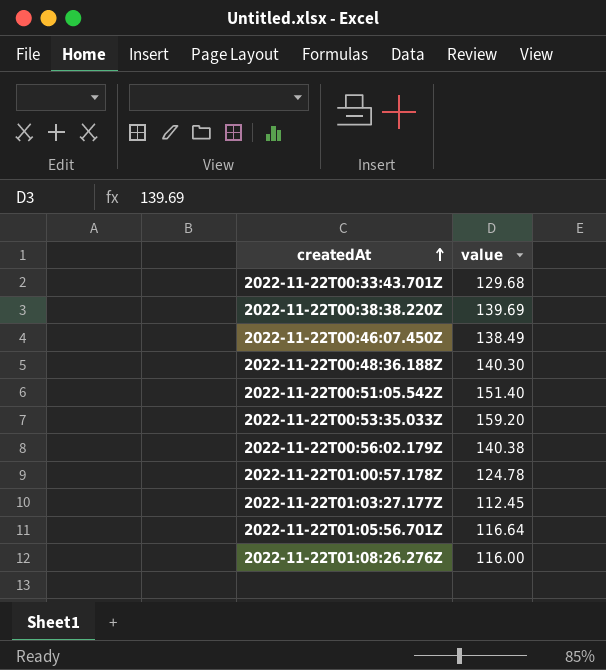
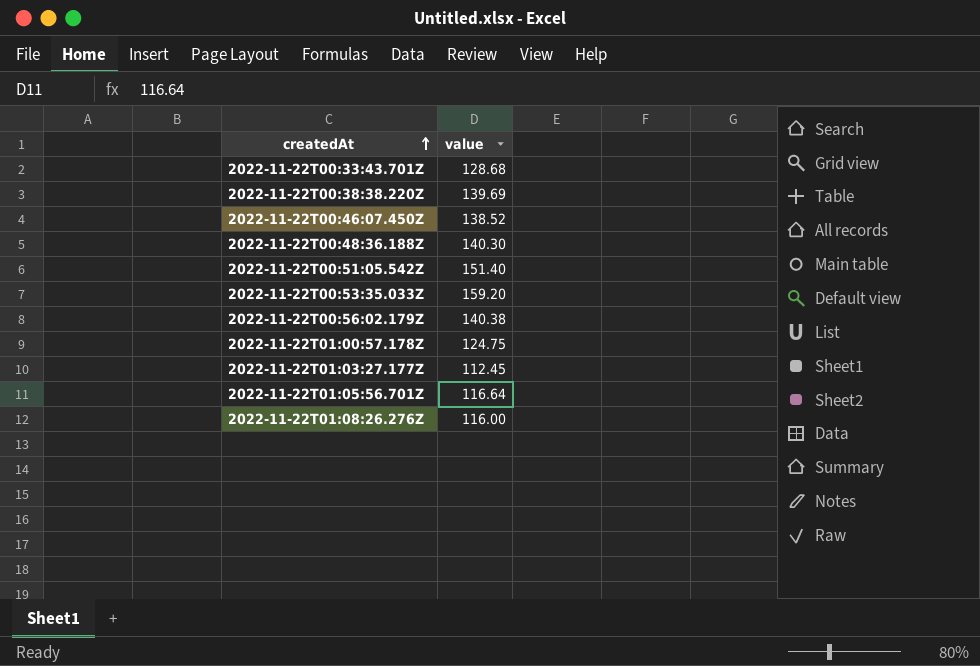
2022-11-22T00:33:43.701Z | value: 129.68 -> 128.68
2022-11-22T00:46:07.450Z | value: 138.49 -> 138.52
2022-11-22T01:00:57.178Z | value: 124.78 -> 124.75

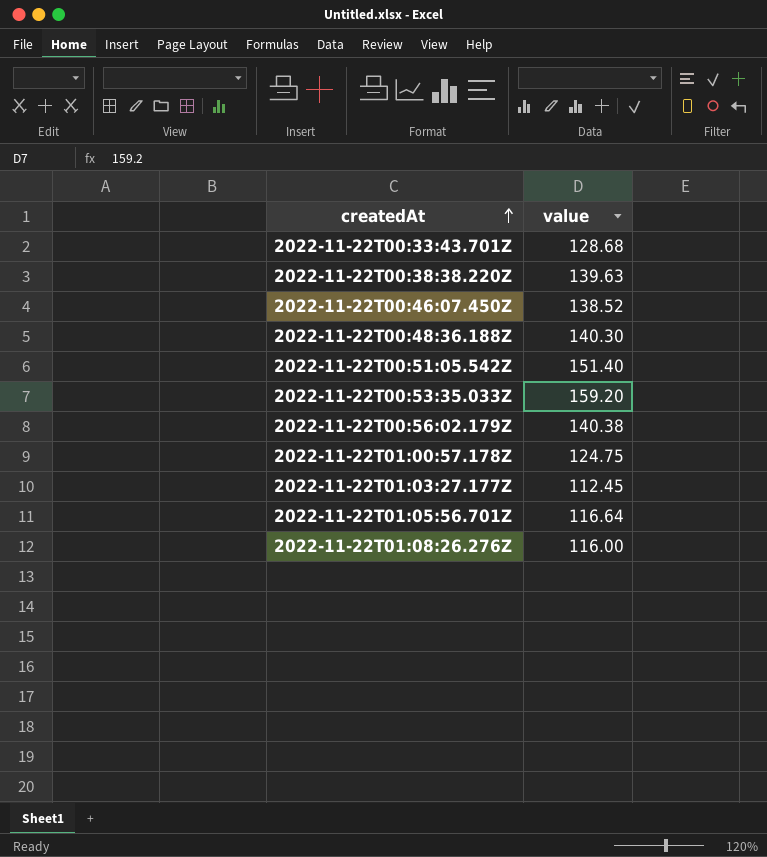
2022-11-22T00:38:38.220Z | value: 139.69 -> 139.63

